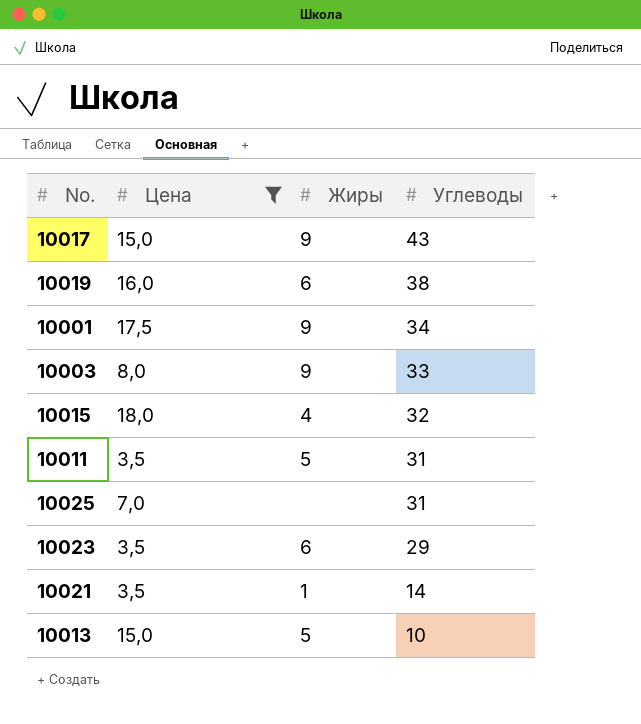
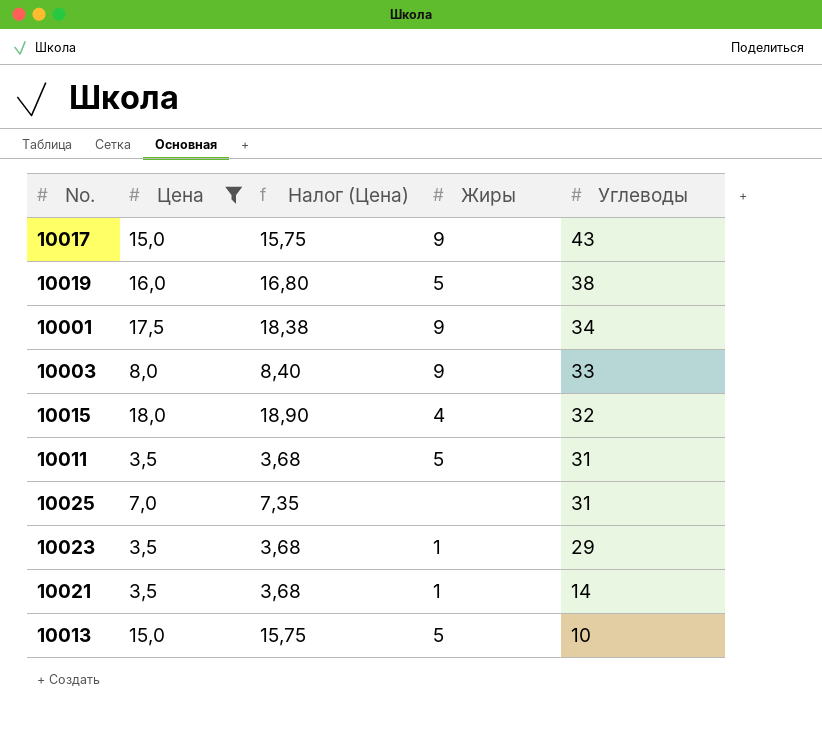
column Налог (Цена) | formula: none -> [Цена] * 1,05
10019 | Жиры: 6 -> 5
10023 | Жиры: 6 -> 1

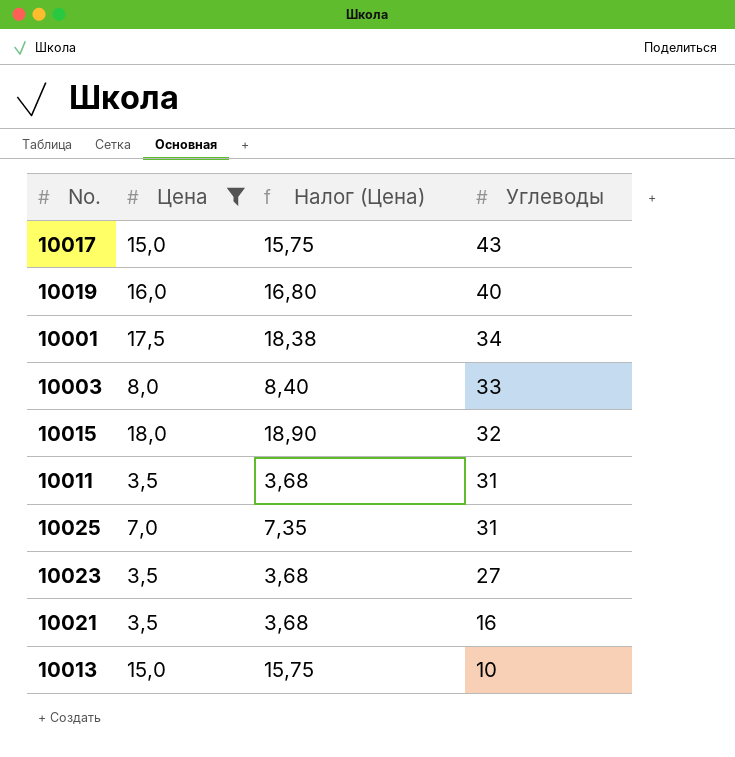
column Жиры | position: 4 -> none
10019 | Углеводы: 38 -> 40
10023 | Углеводы: 29 -> 27
10021 | Углеводы: 14 -> 16

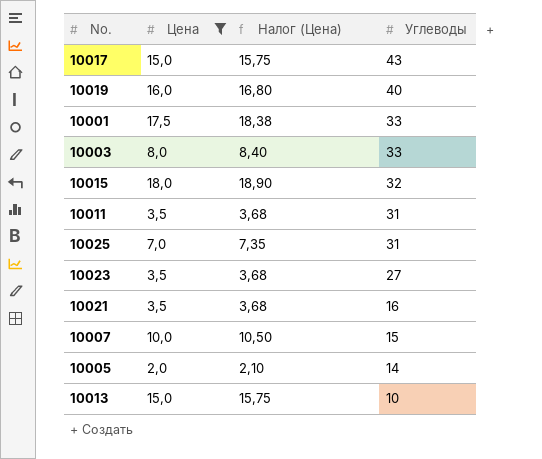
10001 | Углеводы: 34 -> 33
row 10007: none -> 10,0 | 10,50 | 15
row 10005: none -> 2,0 | 2,10 | 14

